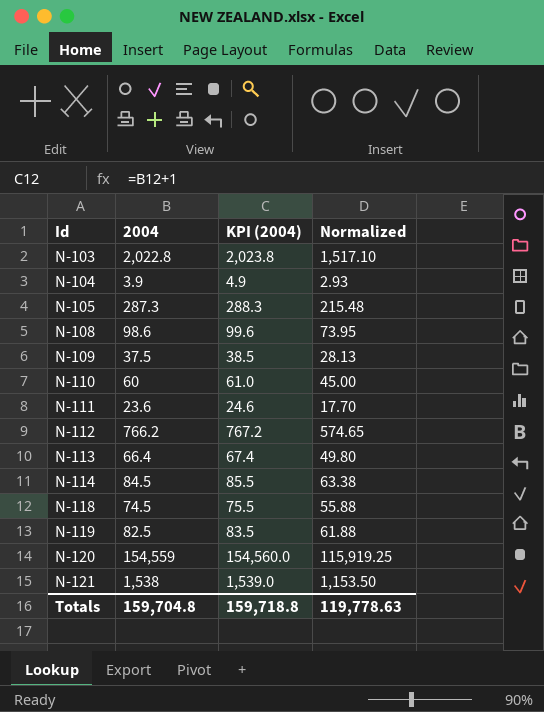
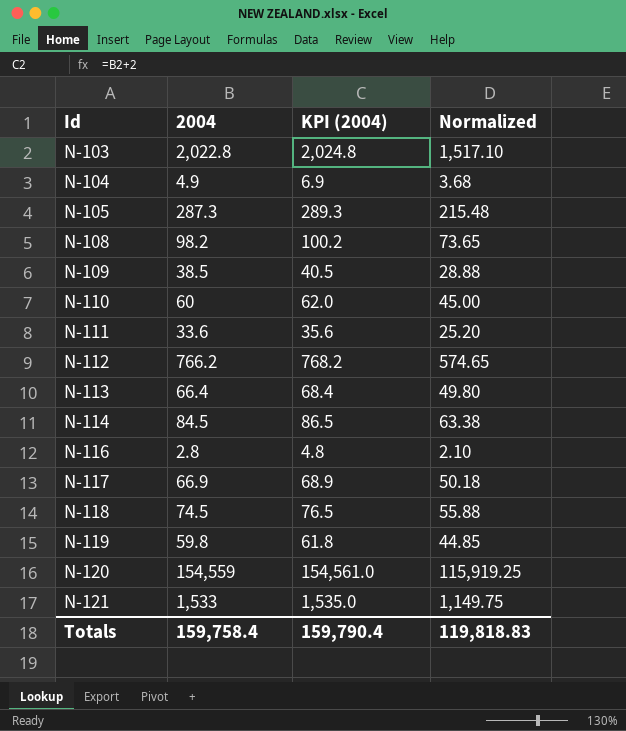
column KPI (2004) | formula: [2004] + 1 -> [2004] + 2
N-104 | 2004: 3.9 -> 4.9
N-104 | Normalized: 2.93 -> 3.68
N-108 | 2004: 98.6 -> 98.2
N-108 | Normalized: 73.95 -> 73.65
N-109 | 2004: 37.5 -> 38.5
N-109 | Normalized: 28.13 -> 28.88
N-111 | 2004: 23.6 -> 33.6
N-111 | Normalized: 17.70 -> 25.20
row N-116: none -> 2.8 | 4.8 | 2.10
row N-117: none -> 66.9 | 68.9 | 50.18
N-119 | 2004: 82.5 -> 59.8
N-119 | Normalized: 61.88 -> 44.85
N-121 | 2004: 1,538 -> 1,533
N-121 | Normalized: 1,153.50 -> 1,149.75
Totals | 2004: 159,704.8 -> 159,758.4
Totals | KPI (2004): 159,718.8 -> 159,790.4
Totals | Normalized: 119,778.63 -> 119,818.83

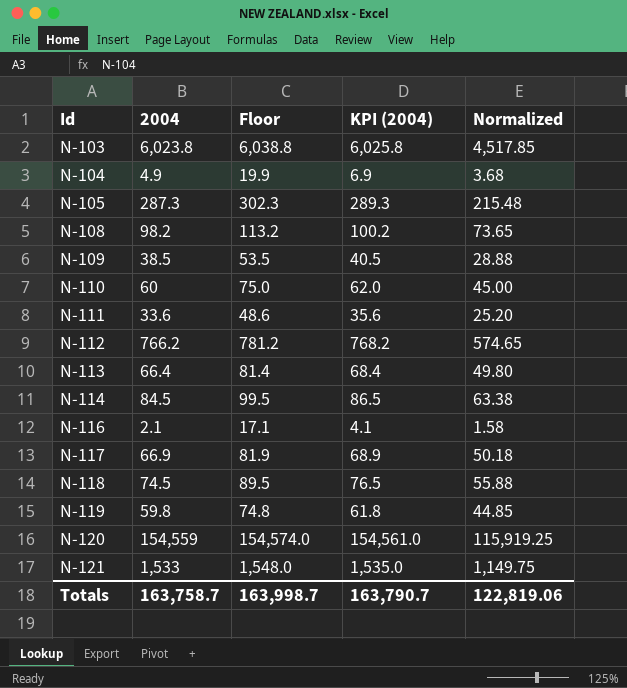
column Floor | formula: none -> [2004] + 15
N-103 | 2004: 2,022.8 -> 6,023.8
N-103 | KPI (2004): 2,024.8 -> 6,025.8
N-103 | Normalized: 1,517.10 -> 4,517.85
N-116 | 2004: 2.8 -> 2.1
N-116 | KPI (2004): 4.8 -> 4.1
N-116 | Normalized: 2.10 -> 1.58
Totals | 2004: 159,758.4 -> 163,758.7
Totals | KPI (2004): 159,790.4 -> 163,790.7
Totals | Normalized: 119,818.83 -> 122,819.06

